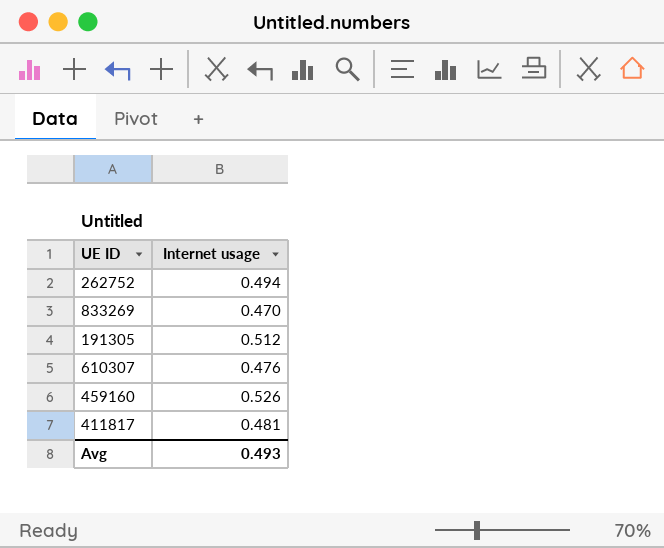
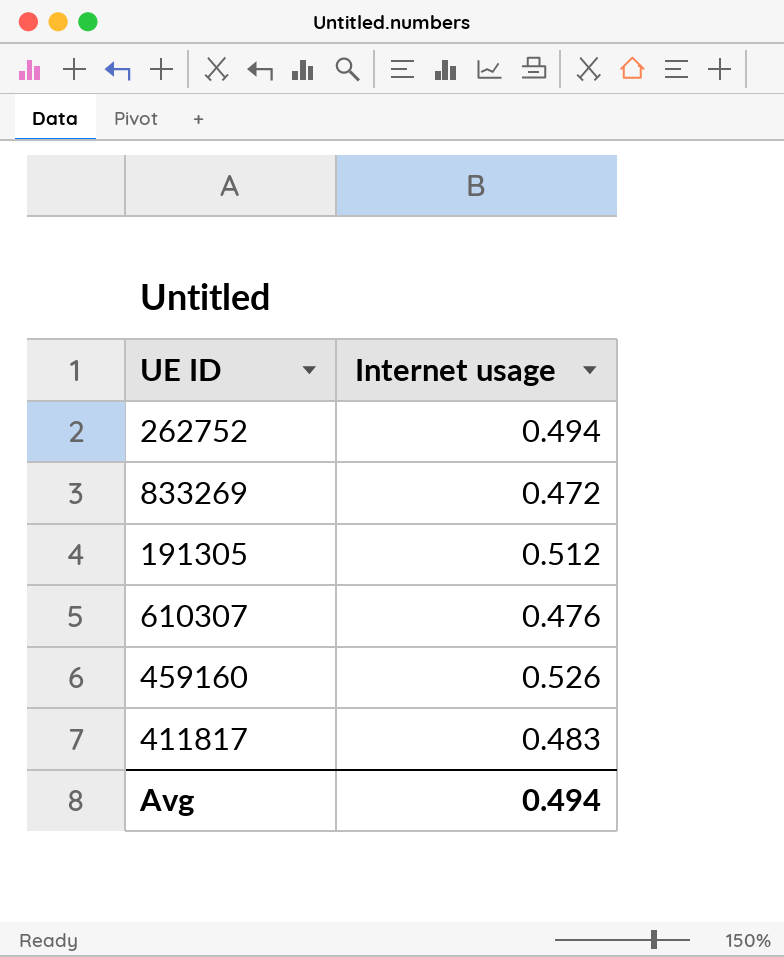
833269 | Internet usage: 0.470 -> 0.472
411817 | Internet usage: 0.481 -> 0.483
Avg | Internet usage: 0.493 -> 0.494

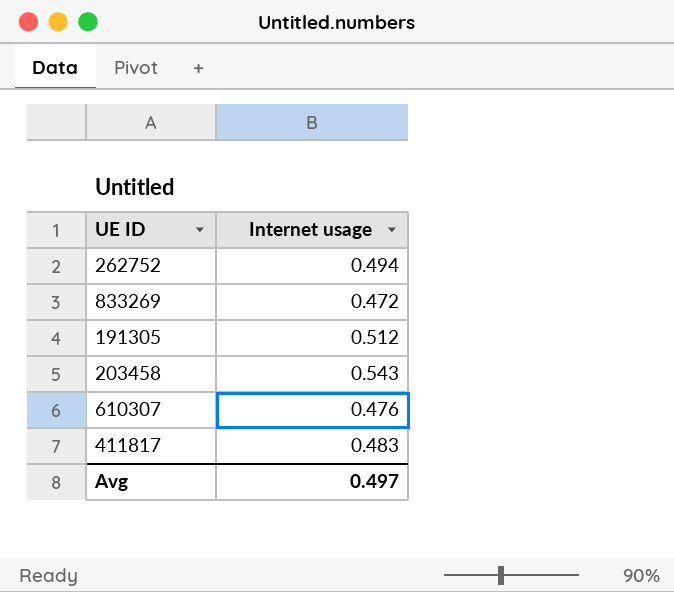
row 459160: 0.526 -> none
row 203458: none -> 0.543
Avg | Internet usage: 0.494 -> 0.497

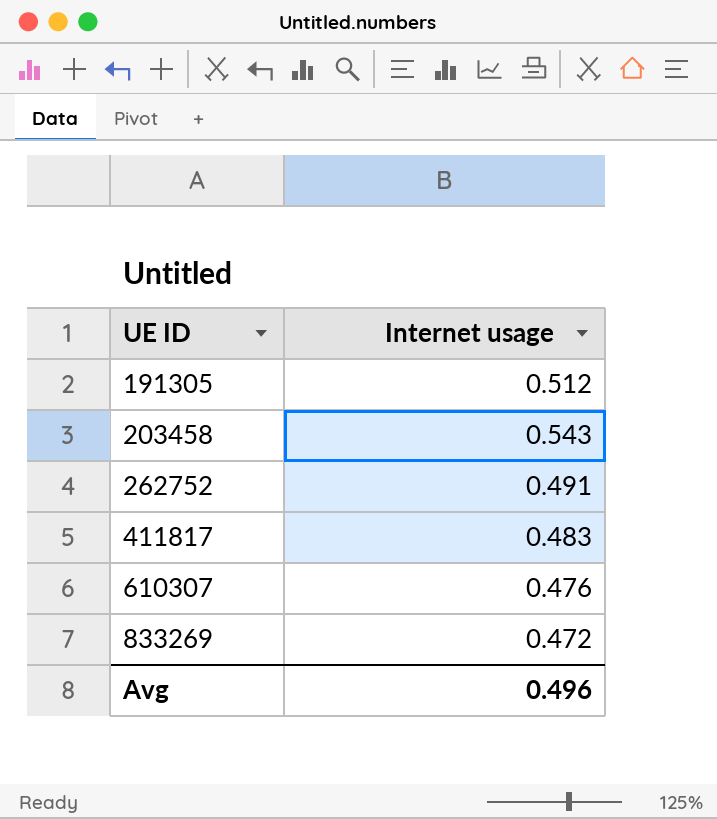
row order: none -> UE ID ascending
262752 | Internet usage: 0.494 -> 0.491
Avg | Internet usage: 0.497 -> 0.496

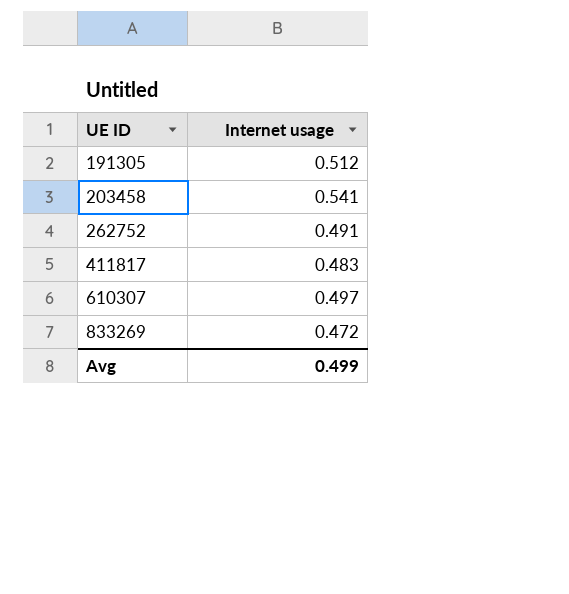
203458 | Internet usage: 0.543 -> 0.541
610307 | Internet usage: 0.476 -> 0.497
Avg | Internet usage: 0.496 -> 0.499

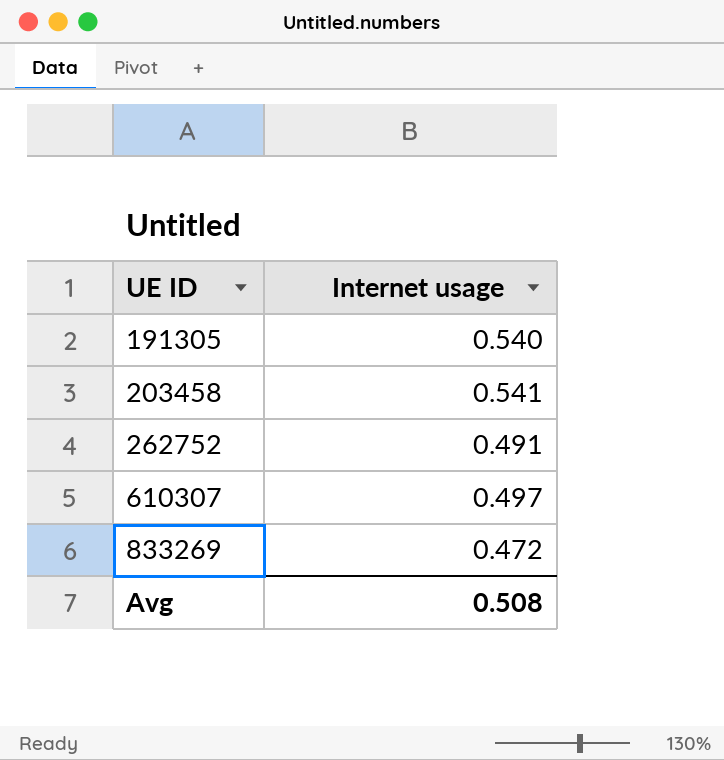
row 411817: 0.483 -> none
191305 | Internet usage: 0.512 -> 0.540
Avg | Internet usage: 0.499 -> 0.508

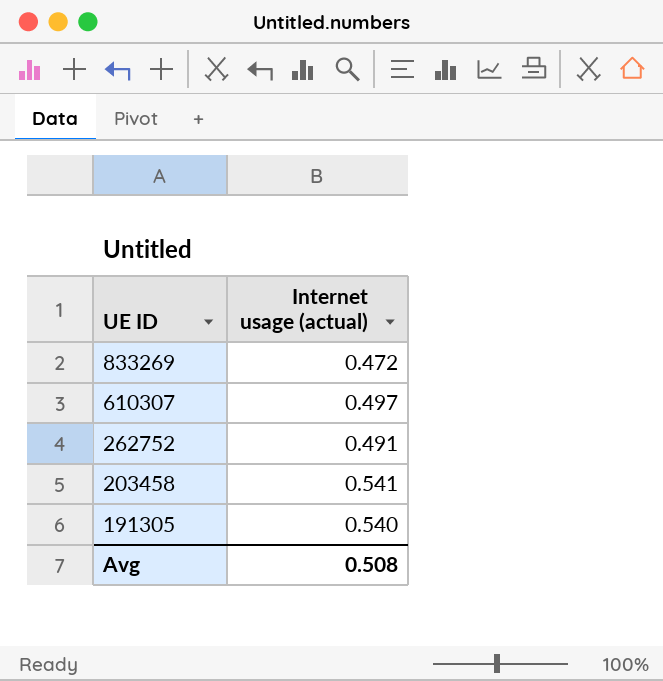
row order: UE ID ascending -> UE ID descending
column name: Internet usage -> Internet usage (actual)

